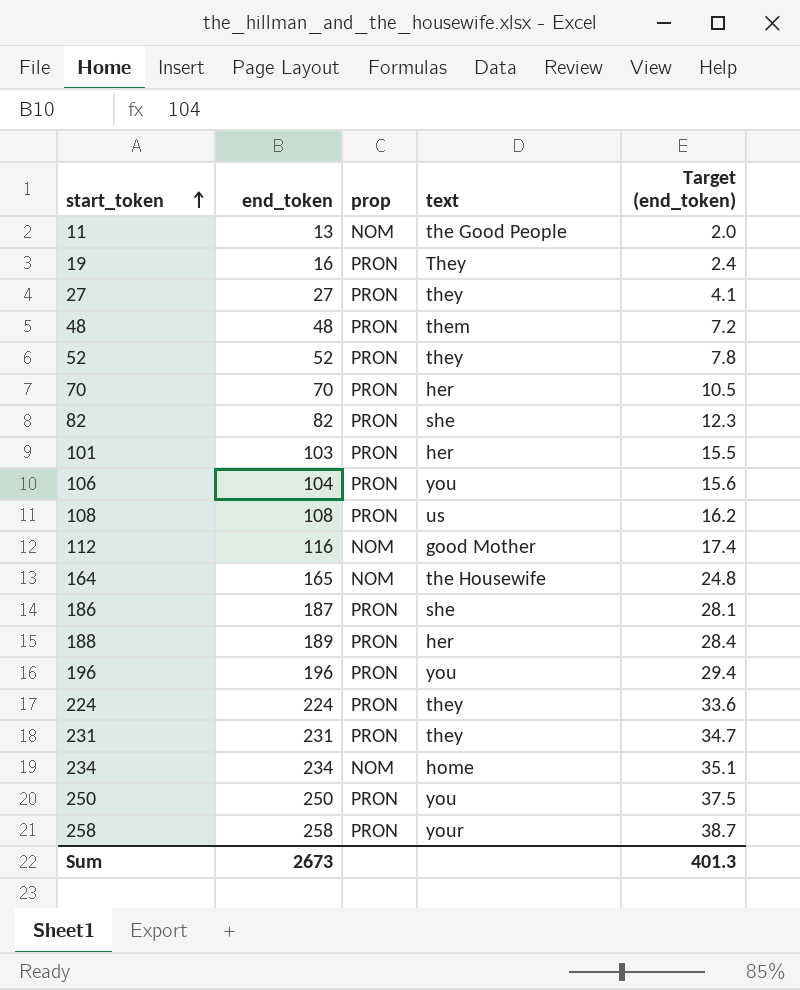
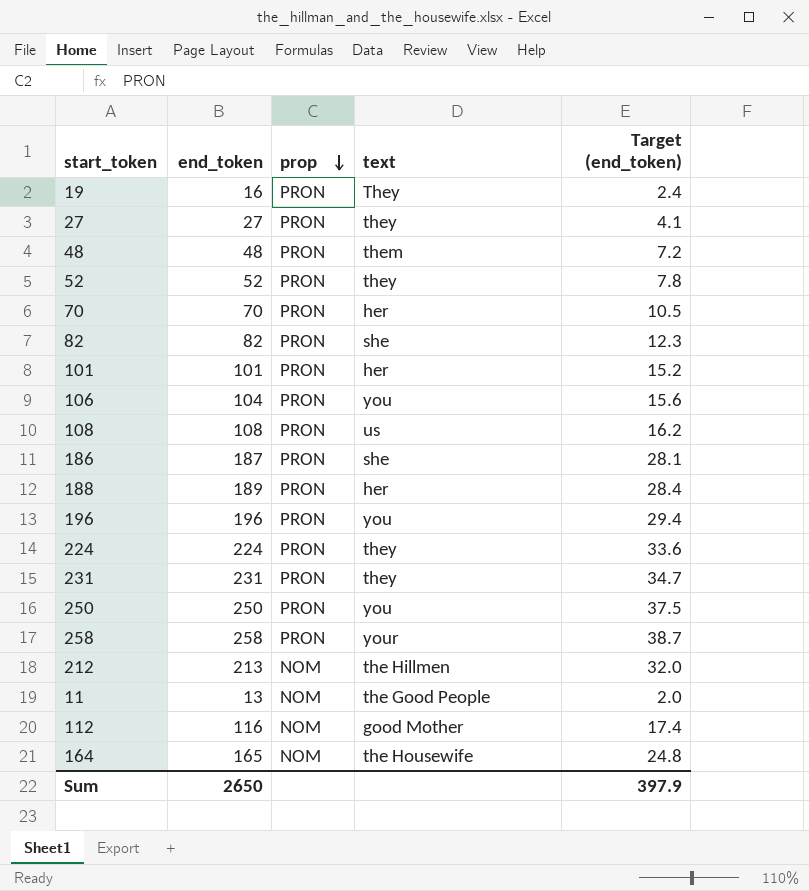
row order: start_token ascending -> prop descending
row 234: 234 | NOM | home | 35.1 -> none
101 | end_token: 103 -> 101
101 | Target (end_token): 15.5 -> 15.2
row 212: none -> 213 | NOM | the Hillmen | 32.0
Sum | end_token: 2673 -> 2650
Sum | Target (end_token): 401.3 -> 397.9

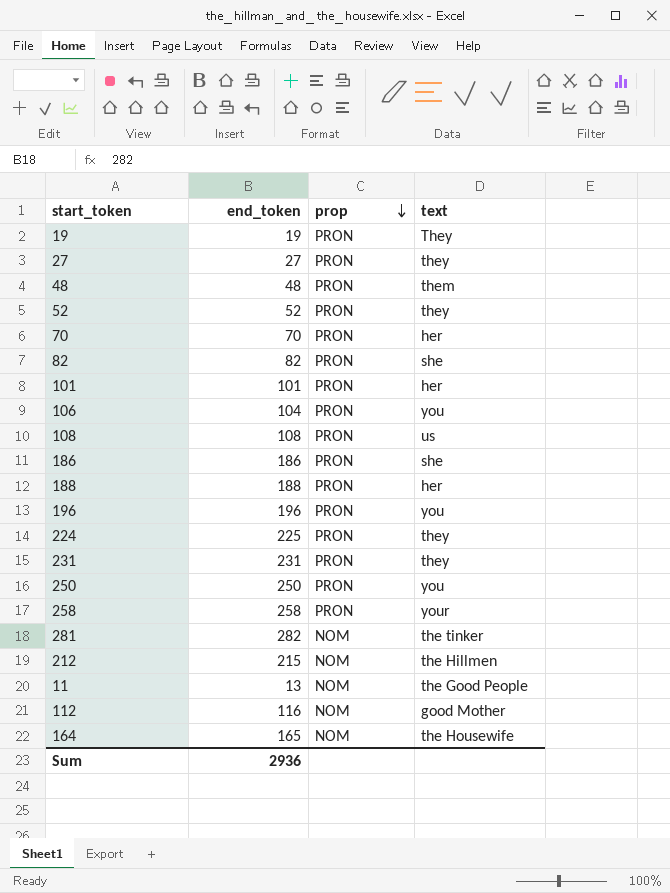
column Target (end_token) | formula: [end_token] * 0.15 -> none
19 | end_token: 16 -> 19
186 | end_token: 187 -> 186
188 | end_token: 189 -> 188
224 | end_token: 224 -> 225
row 281: none -> 282 | NOM | the tinker
212 | end_token: 213 -> 215
Sum | end_token: 2650 -> 2936

